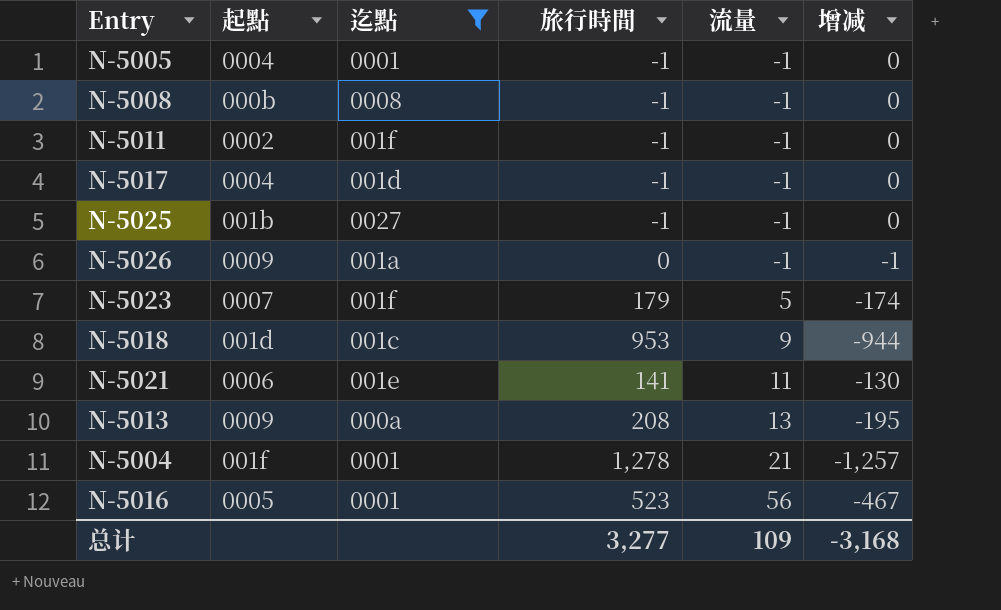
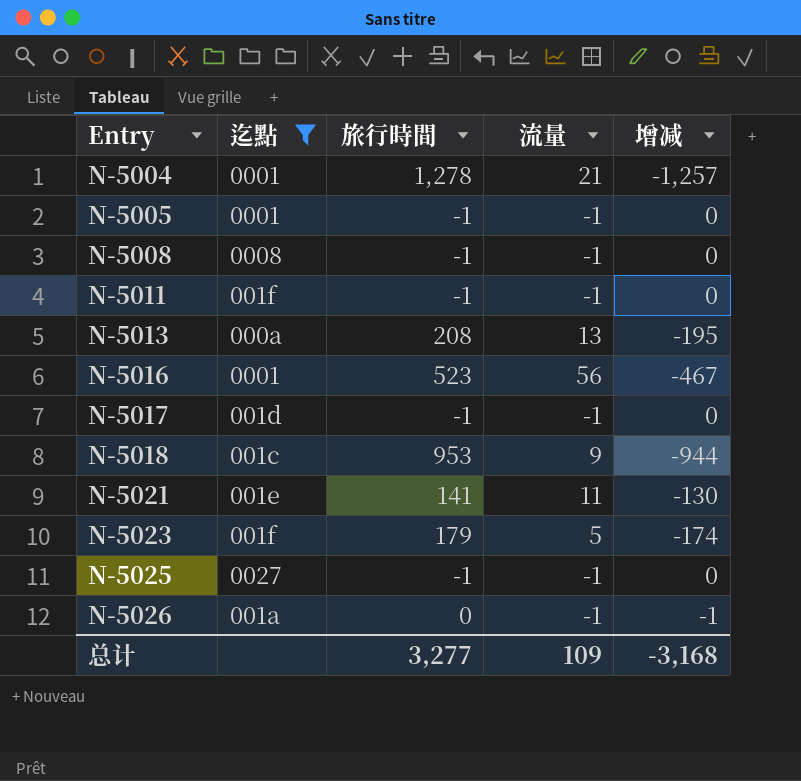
row order: 流量 ascending -> Entry ascending
column 起點 | position: 2 -> none

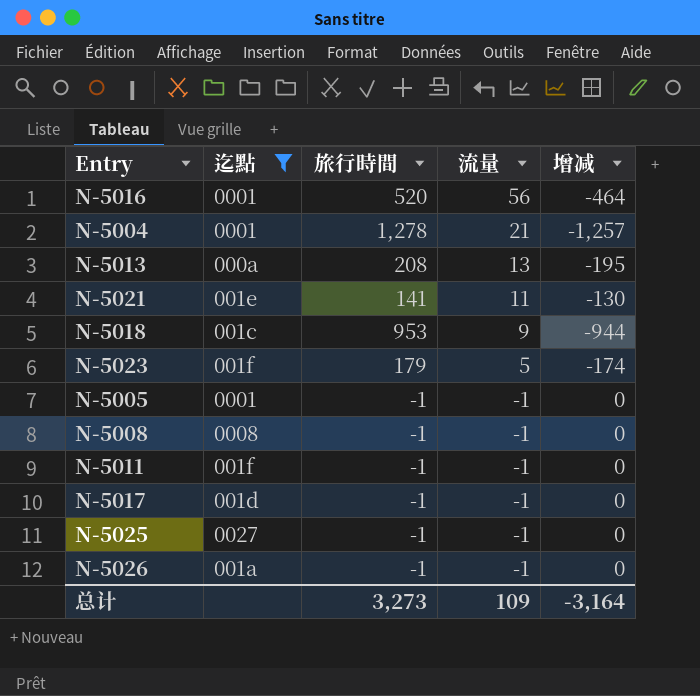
row order: Entry ascending -> 流量 descending
N-5016 | 旅行時間: 523 -> 520
N-5016 | 增减: -467 -> -464
N-5026 | 旅行時間: 0 -> -1
N-5026 | 增减: -1 -> 0
总计 | 旅行時間: 3,277 -> 3,273
总计 | 增减: -3,168 -> -3,164

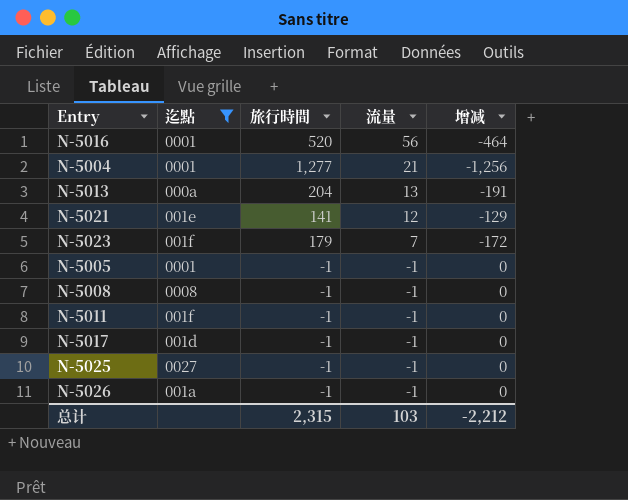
row N-5018: 001c | 953 | 9 | -944 -> none
N-5004 | 旅行時間: 1,278 -> 1,277
N-5004 | 增减: -1,257 -> -1,256
N-5013 | 旅行時間: 208 -> 204
N-5013 | 增减: -195 -> -191
N-5021 | 流量: 11 -> 12
N-5021 | 增减: -130 -> -129
N-5023 | 流量: 5 -> 7
N-5023 | 增减: -174 -> -172
总计 | 旅行時間: 3,273 -> 2,315
总计 | 流量: 109 -> 103
总计 | 增减: -3,164 -> -2,212

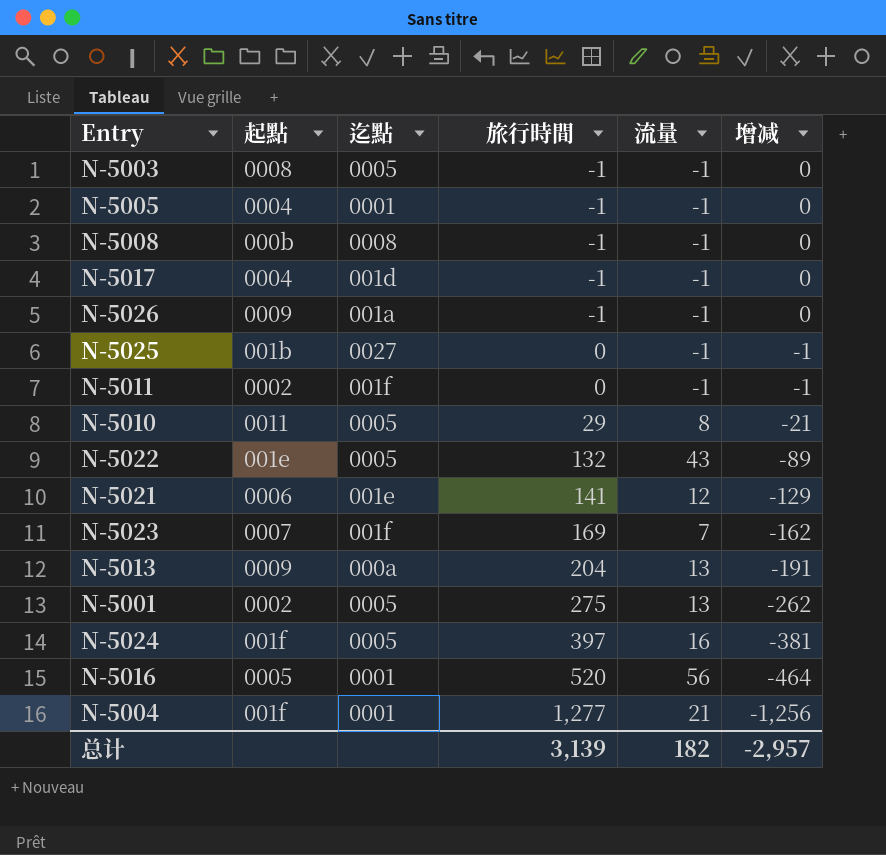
filter: 迄點 != 0005 -> none
row order: 流量 descending -> 旅行時間 ascending
column 起點 | position: none -> 2
N-5025 | 旅行時間: -1 -> 0
N-5025 | 增减: 0 -> -1
N-5011 | 旅行時間: -1 -> 0
N-5011 | 增减: 0 -> -1
N-5023 | 旅行時間: 179 -> 169
N-5023 | 增减: -172 -> -162
总计 | 旅行時間: 2,315 -> 3,139
总计 | 流量: 103 -> 182
总计 | 增减: -2,212 -> -2,957

